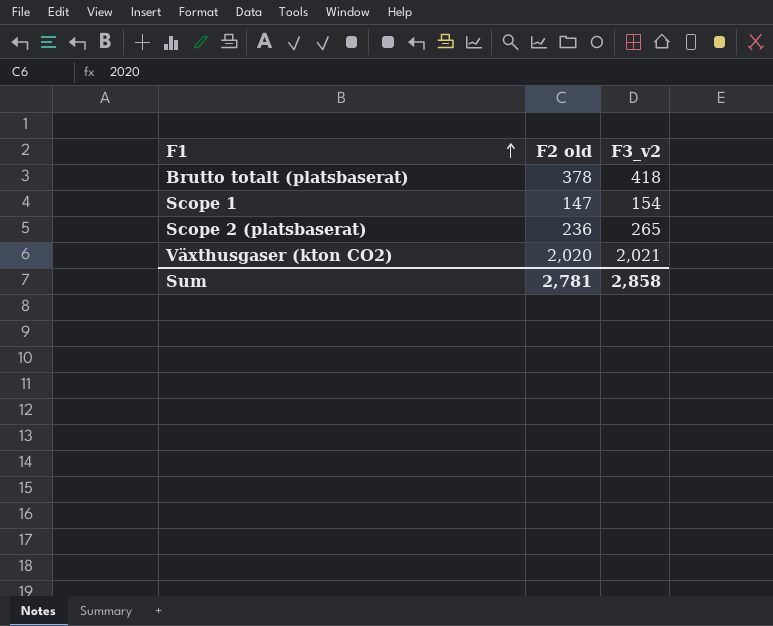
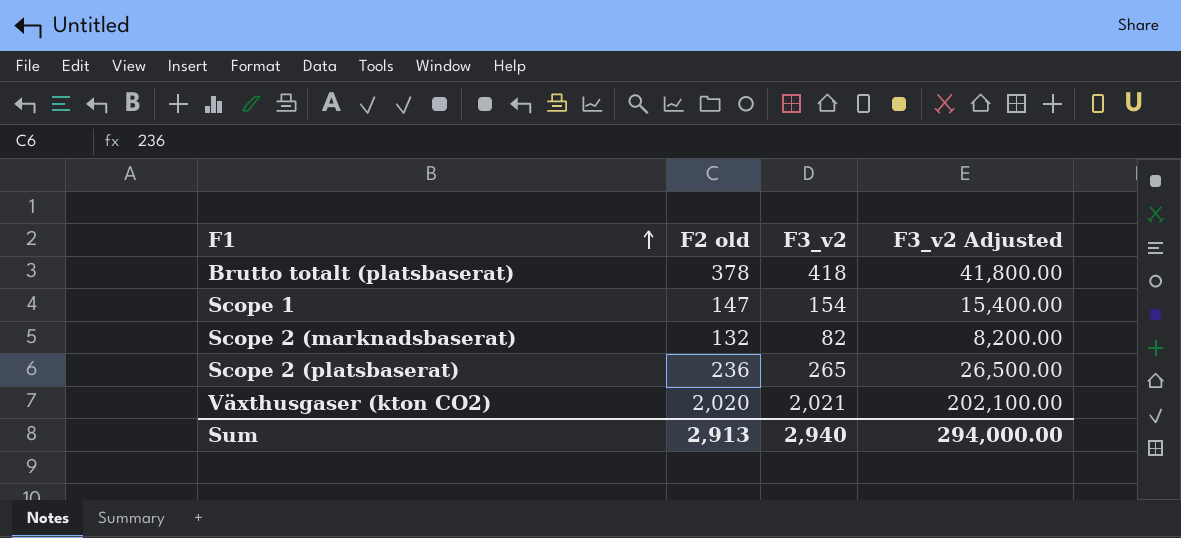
column F3_v2 Adjusted | formula: none -> [F3_v2] * 100
row Scope 2 (marknadsbaserat): none -> 132 | 82 | 8,200.00
Sum | F2 old: 2,781 -> 2,913
Sum | F3_v2: 2,858 -> 2,940

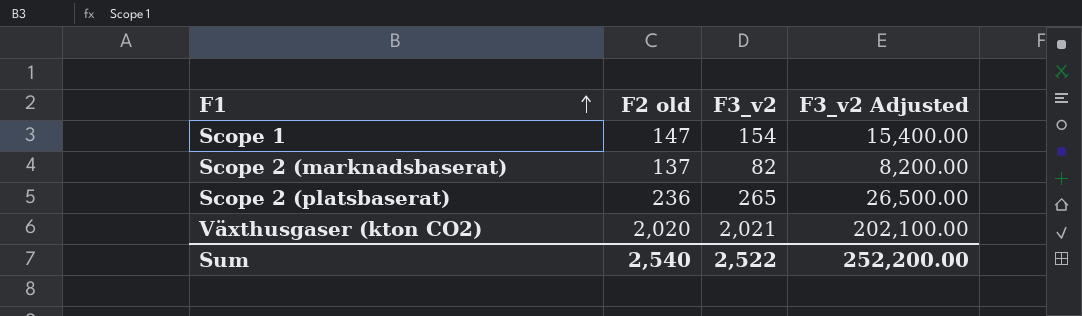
row Brutto totalt (platsbaserat): 378 | 418 | 41,800.00 -> none
Scope 2 (marknadsbaserat) | F2 old: 132 -> 137
Sum | F2 old: 2,913 -> 2,540
Sum | F3_v2: 2,940 -> 2,522
Sum | F3_v2 Adjusted: 294,000.00 -> 252,200.00

